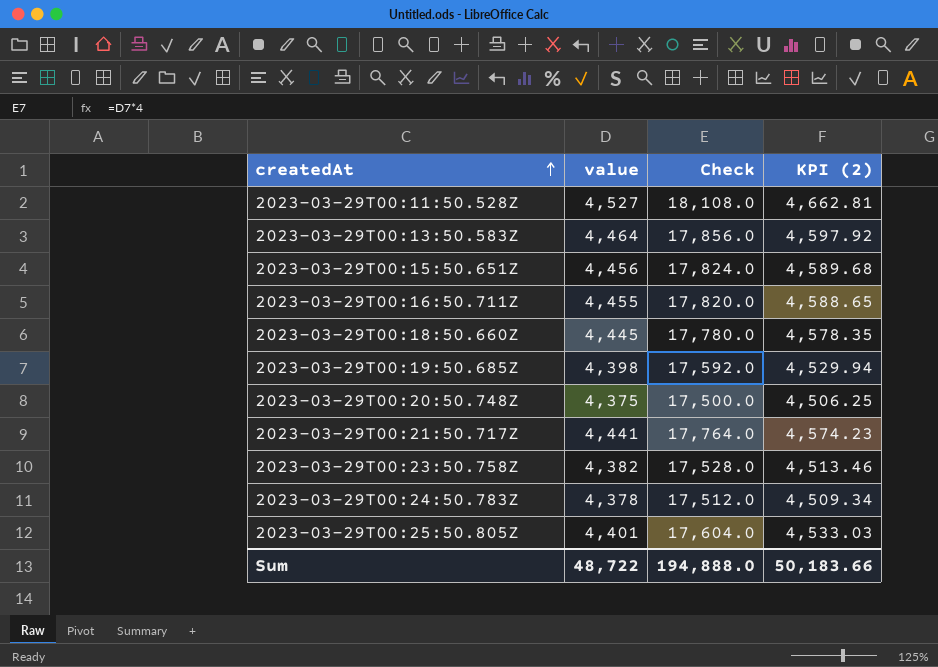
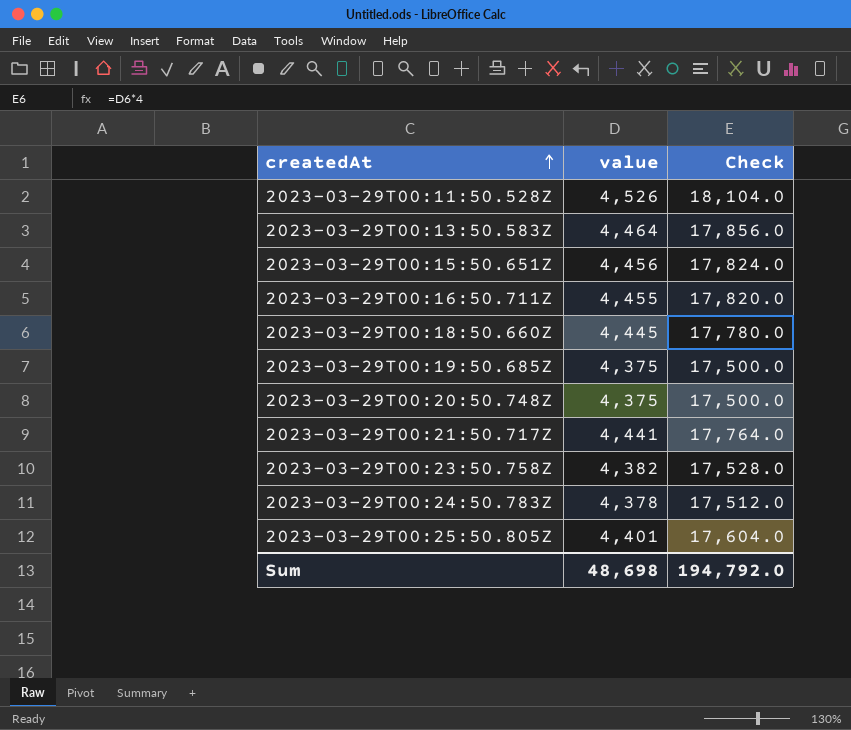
column KPI (2) | formula: [value] * 1.03 -> none
2023-03-29T00:11:50.528Z | value: 4,527 -> 4,526
2023-03-29T00:11:50.528Z | Check: 18,108.0 -> 18,104.0
2023-03-29T00:19:50.685Z | value: 4,398 -> 4,375
2023-03-29T00:19:50.685Z | Check: 17,592.0 -> 17,500.0
Sum | value: 48,722 -> 48,698
Sum | Check: 194,888.0 -> 194,792.0

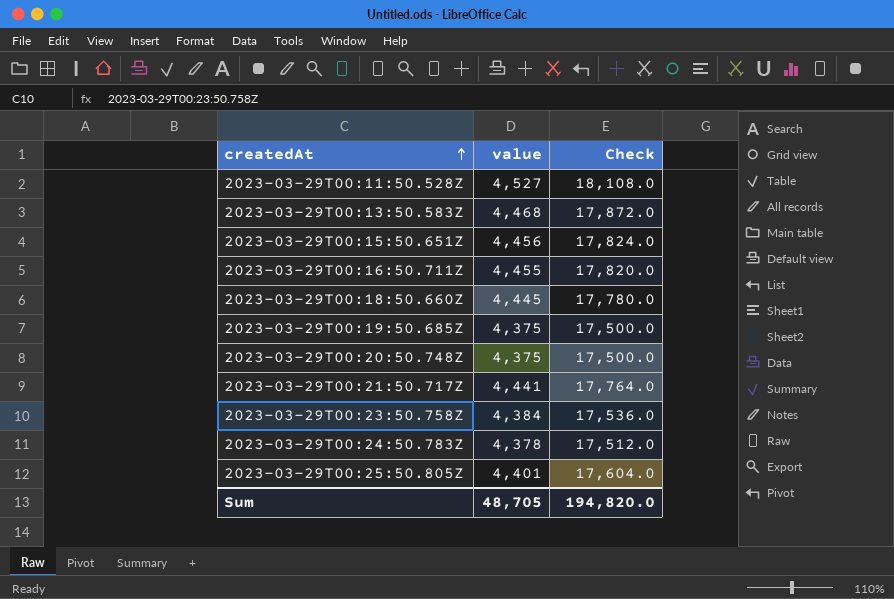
2023-03-29T00:11:50.528Z | value: 4,526 -> 4,527
2023-03-29T00:11:50.528Z | Check: 18,104.0 -> 18,108.0
2023-03-29T00:13:50.583Z | value: 4,464 -> 4,468
2023-03-29T00:13:50.583Z | Check: 17,856.0 -> 17,872.0
2023-03-29T00:23:50.758Z | value: 4,382 -> 4,384
2023-03-29T00:23:50.758Z | Check: 17,528.0 -> 17,536.0
Sum | value: 48,698 -> 48,705
Sum | Check: 194,792.0 -> 194,820.0

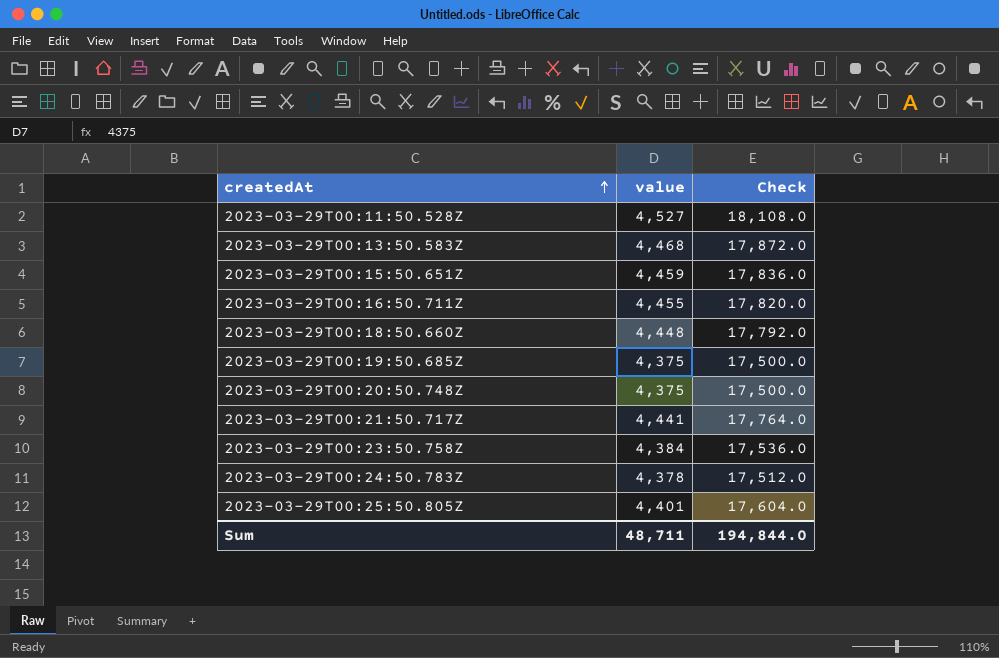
2023-03-29T00:15:50.651Z | value: 4,456 -> 4,459
2023-03-29T00:15:50.651Z | Check: 17,824.0 -> 17,836.0
2023-03-29T00:18:50.660Z | value: 4,445 -> 4,448
2023-03-29T00:18:50.660Z | Check: 17,780.0 -> 17,792.0
Sum | value: 48,705 -> 48,711
Sum | Check: 194,820.0 -> 194,844.0

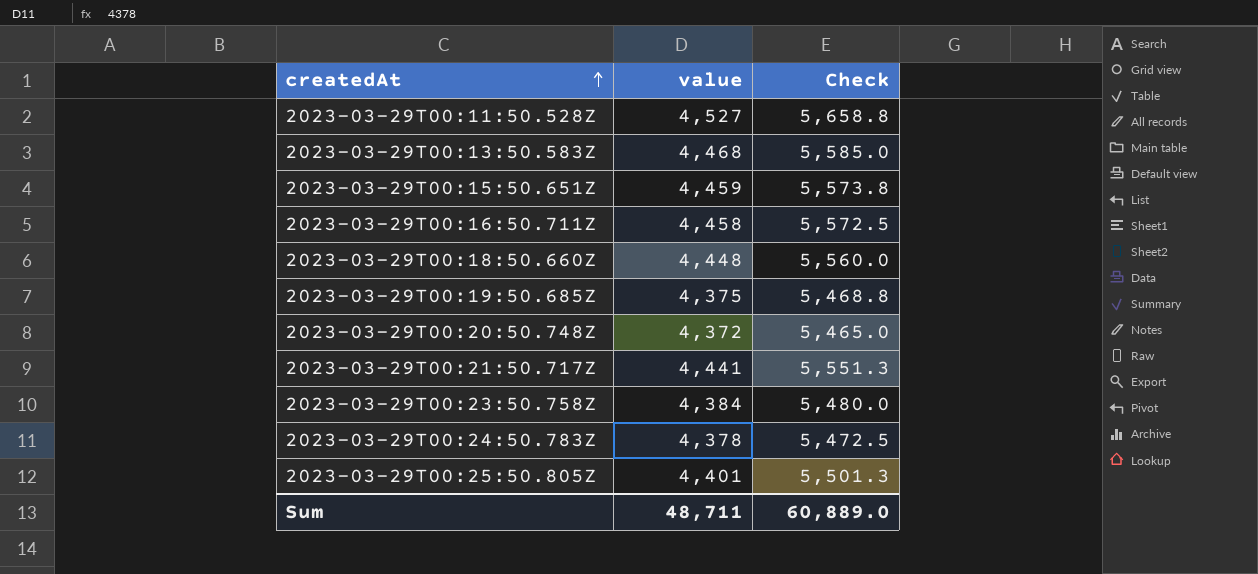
column Check | formula: [value] * 4 -> [value] * 1.25
2023-03-29T00:16:50.711Z | value: 4,455 -> 4,458
2023-03-29T00:20:50.748Z | value: 4,375 -> 4,372
Sum | Check: 194,844.0 -> 60,889.0

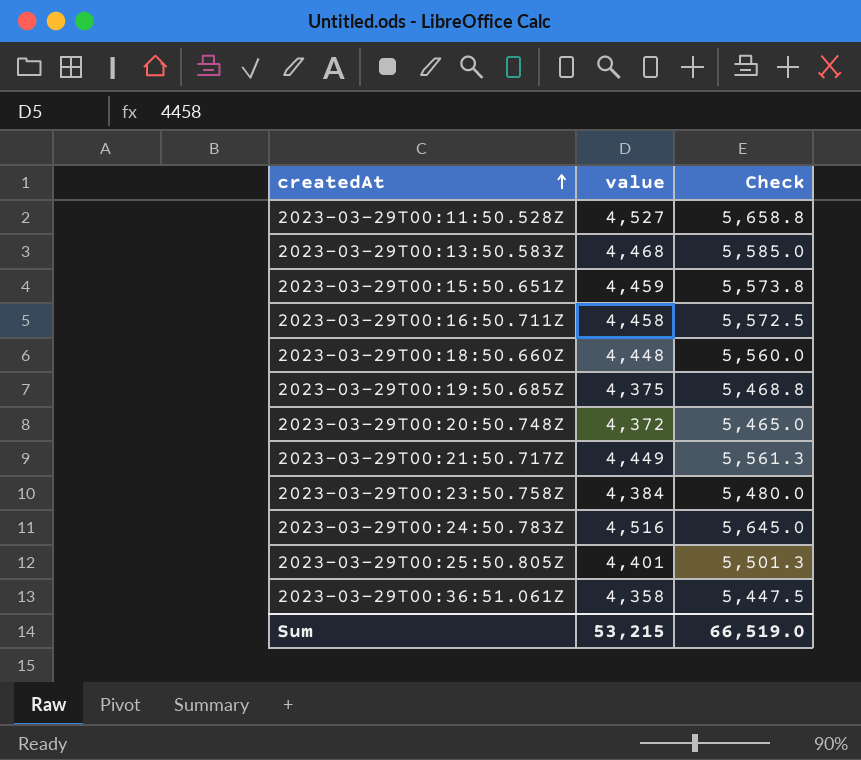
2023-03-29T00:21:50.717Z | value: 4,441 -> 4,449
2023-03-29T00:21:50.717Z | Check: 5,551.3 -> 5,561.3
2023-03-29T00:24:50.783Z | value: 4,378 -> 4,516
2023-03-29T00:24:50.783Z | Check: 5,472.5 -> 5,645.0
row 2023-03-29T00:36:51.061Z: none -> 4,358 | 5,447.5
Sum | value: 48,711 -> 53,215
Sum | Check: 60,889.0 -> 66,519.0

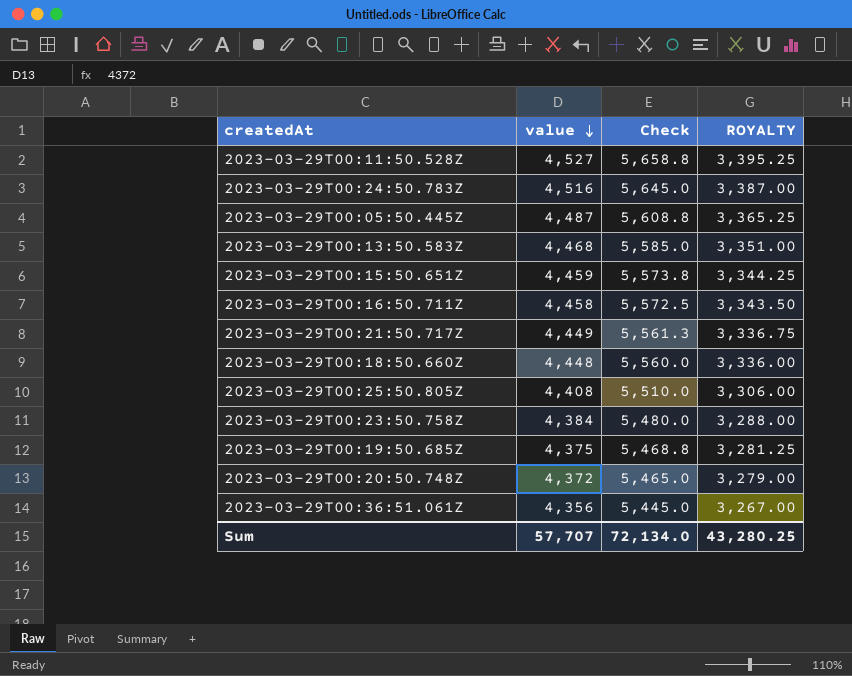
row order: createdAt ascending -> value descending
column ROYALTY | formula: none -> [value] * 0.75
row 2023-03-29T00:05:50.445Z: none -> 4,487 | 5,608.8 | 3,365.25
2023-03-29T00:25:50.805Z | value: 4,401 -> 4,408
2023-03-29T00:25:50.805Z | Check: 5,501.3 -> 5,510.0
2023-03-29T00:36:51.061Z | value: 4,358 -> 4,356
2023-03-29T00:36:51.061Z | Check: 5,447.5 -> 5,445.0
Sum | value: 53,215 -> 57,707
Sum | Check: 66,519.0 -> 72,134.0

